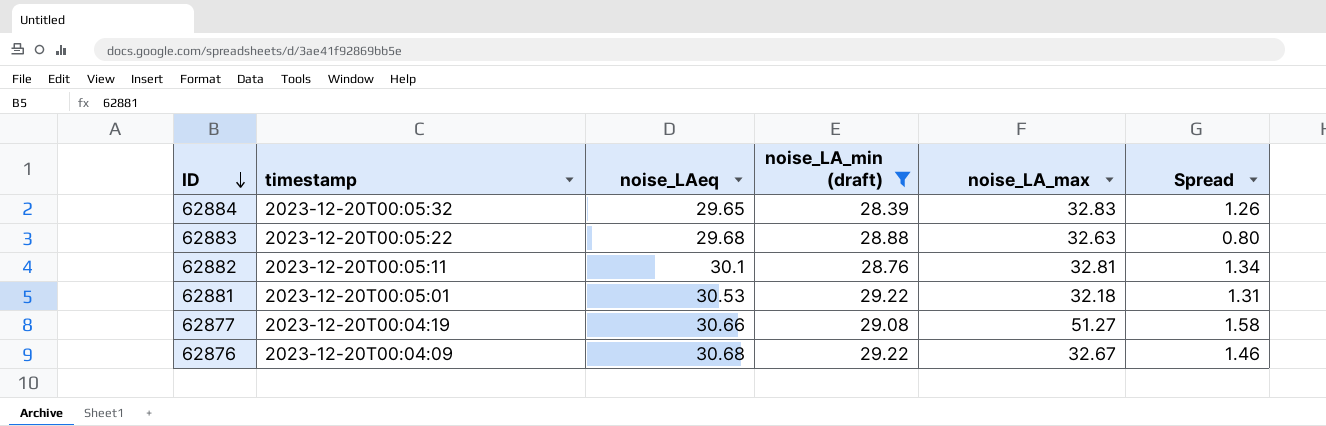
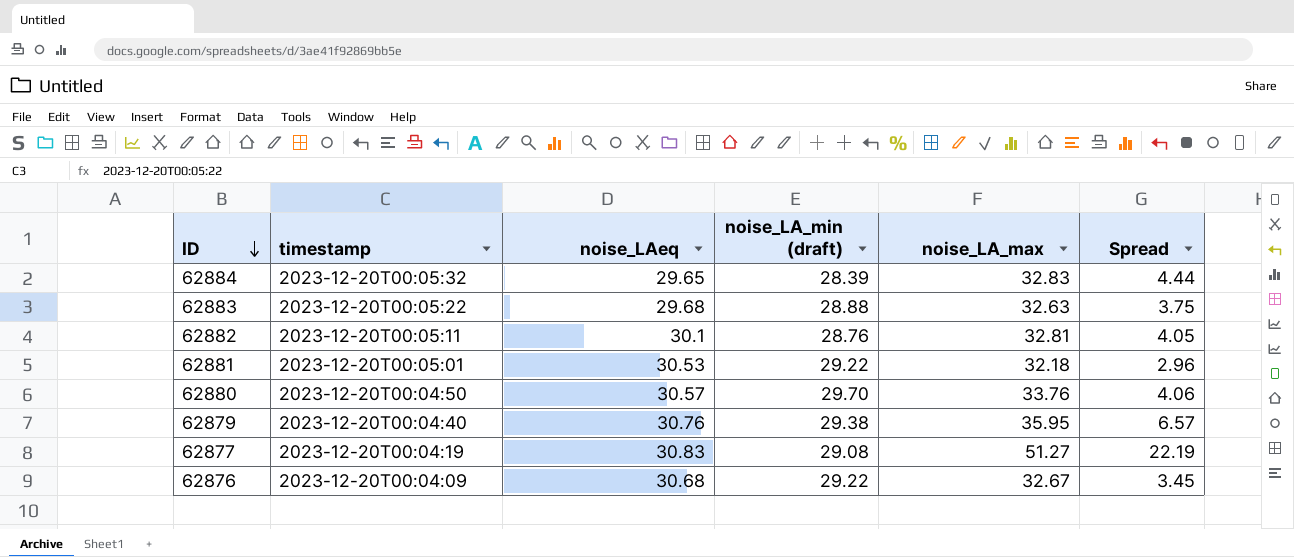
filter: noise_LA_min (draft) <= 29.22 -> none
column Spread | formula: [noise_LAeq] - [noise_LA_min (draft)] -> [noise_LA_max] - [noise_LA_min (draft)]
62877 | noise_LAeq: 30.66 -> 30.83

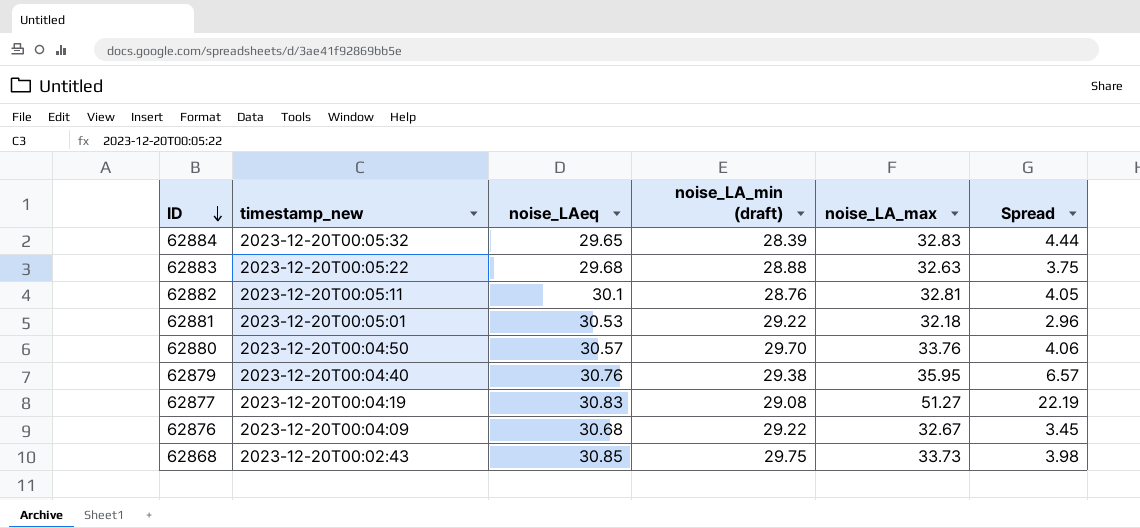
column name: timestamp -> timestamp_new
row 62868: none -> 2023-12-20T00:02:43 | 30.85 | 29.75 | 33.73 | 3.98

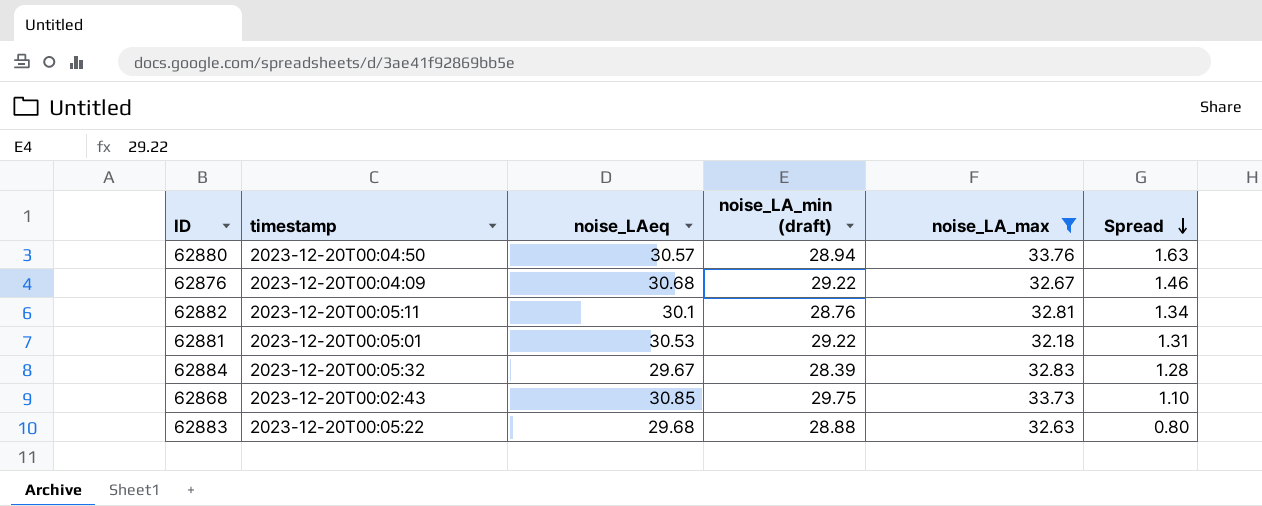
filter: none -> noise_LA_max <= 33.76
row order: ID descending -> Spread descending
column name: timestamp_new -> timestamp
column Spread | formula: [noise_LA_max] - [noise_LA_min (draft)] -> [noise_LAeq] - [noise_LA_min (draft)]
62880 | noise_LA_min (draft): 29.70 -> 28.94
62884 | noise_LAeq: 29.65 -> 29.67

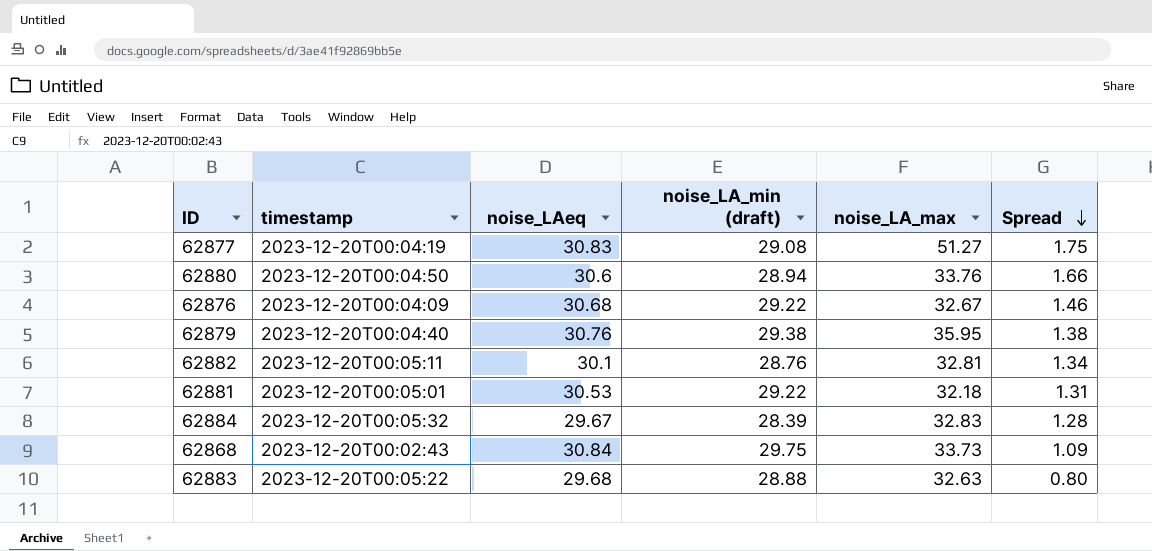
filter: noise_LA_max <= 33.76 -> none
62880 | noise_LAeq: 30.57 -> 30.6
62880 | Spread: 1.63 -> 1.66
62868 | noise_LAeq: 30.85 -> 30.84
62868 | Spread: 1.10 -> 1.09

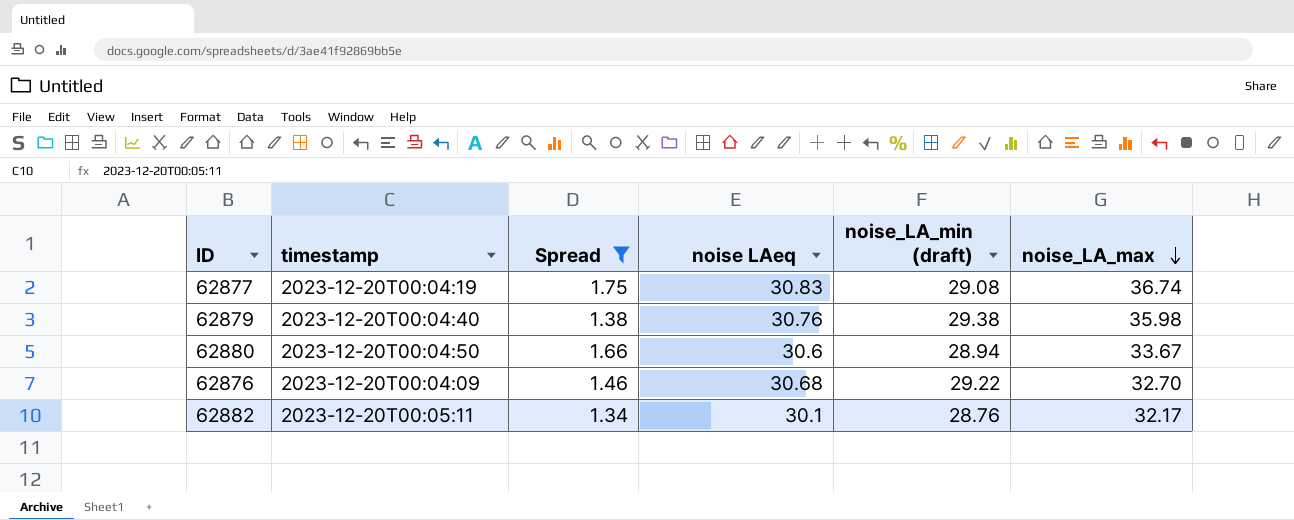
filter: none -> Spread >= 1.34
row order: Spread descending -> noise_LA_max descending
column Spread | position: 6 -> 3
column name: noise_LAeq -> noise LAeq
62877 | noise_LA_max: 51.27 -> 36.74
62879 | noise_LA_max: 35.95 -> 35.98
62880 | noise_LA_max: 33.76 -> 33.67
62876 | noise_LA_max: 32.67 -> 32.70
62882 | noise_LA_max: 32.81 -> 32.17

